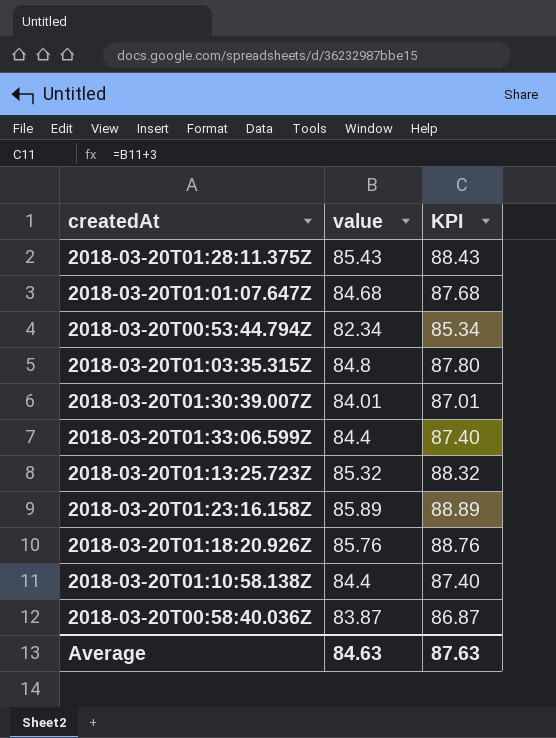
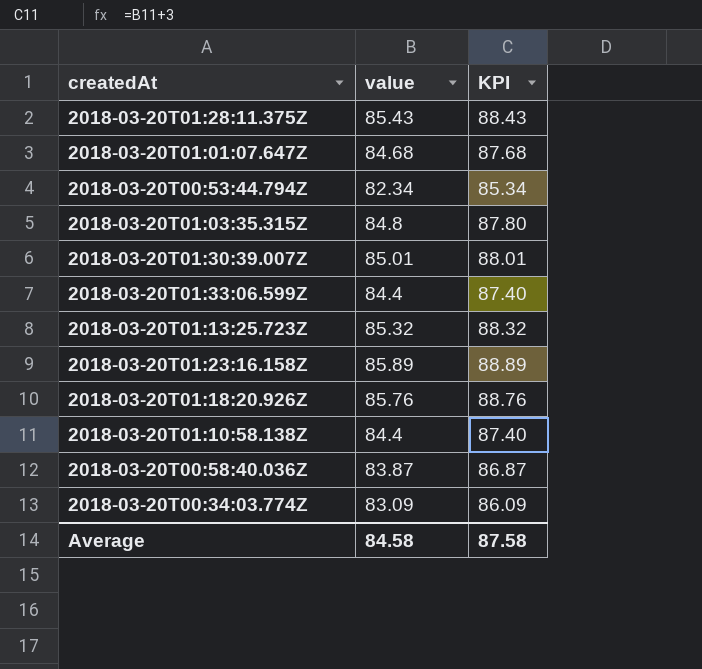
2018-03-20T01:30:39.007Z | value: 84.01 -> 85.01
2018-03-20T01:30:39.007Z | KPI: 87.01 -> 88.01
row 2018-03-20T00:34:03.774Z: none -> 83.09 | 86.09
Average | value: 84.63 -> 84.58
Average | KPI: 87.63 -> 87.58

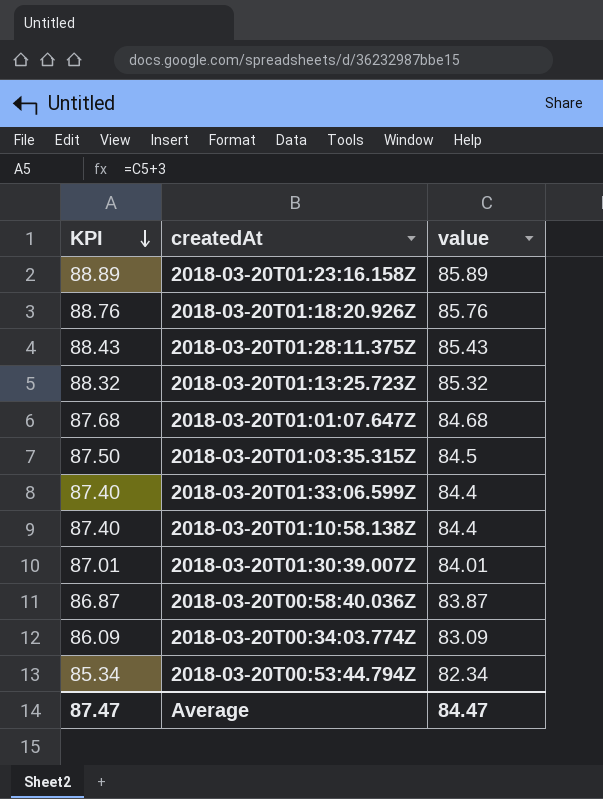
row order: none -> KPI descending
column KPI | position: 3 -> 1
2018-03-20T01:03:35.315Z | KPI: 87.80 -> 87.50
2018-03-20T01:03:35.315Z | value: 84.8 -> 84.5
2018-03-20T01:30:39.007Z | KPI: 88.01 -> 87.01
2018-03-20T01:30:39.007Z | value: 85.01 -> 84.01
Average | KPI: 87.58 -> 87.47
Average | value: 84.58 -> 84.47

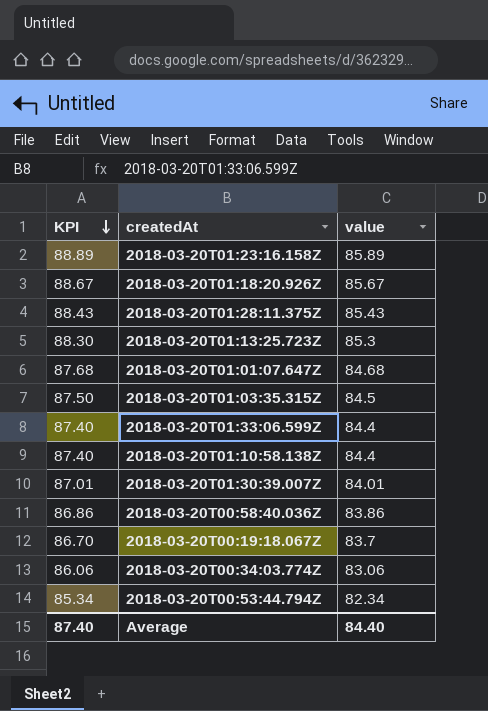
2018-03-20T01:18:20.926Z | KPI: 88.76 -> 88.67
2018-03-20T01:18:20.926Z | value: 85.76 -> 85.67
2018-03-20T01:13:25.723Z | KPI: 88.32 -> 88.30
2018-03-20T01:13:25.723Z | value: 85.32 -> 85.3
2018-03-20T00:58:40.036Z | KPI: 86.87 -> 86.86
2018-03-20T00:58:40.036Z | value: 83.87 -> 83.86
row 2018-03-20T00:19:18.067Z: none -> 86.70 | 83.7
2018-03-20T00:34:03.774Z | KPI: 86.09 -> 86.06
2018-03-20T00:34:03.774Z | value: 83.09 -> 83.06
Average | KPI: 87.47 -> 87.40
Average | value: 84.47 -> 84.40

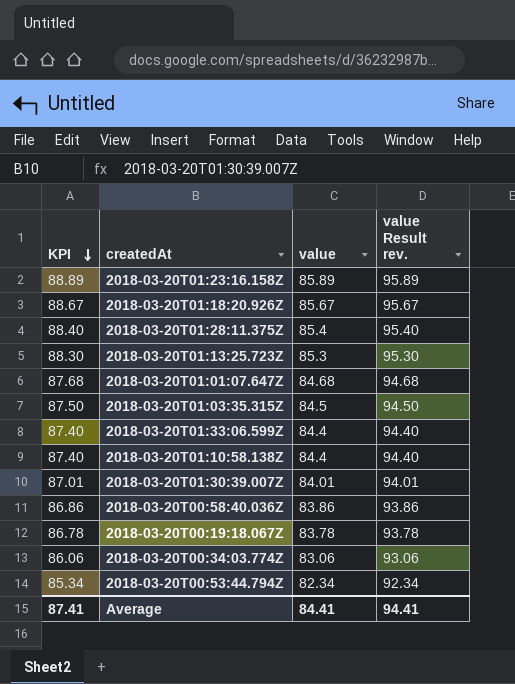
column value Result rev. | formula: none -> [value] + 10
2018-03-20T01:28:11.375Z | KPI: 88.43 -> 88.40
2018-03-20T01:28:11.375Z | value: 85.43 -> 85.4
2018-03-20T00:19:18.067Z | KPI: 86.70 -> 86.78
2018-03-20T00:19:18.067Z | value: 83.7 -> 83.78
Average | KPI: 87.40 -> 87.41
Average | value: 84.40 -> 84.41

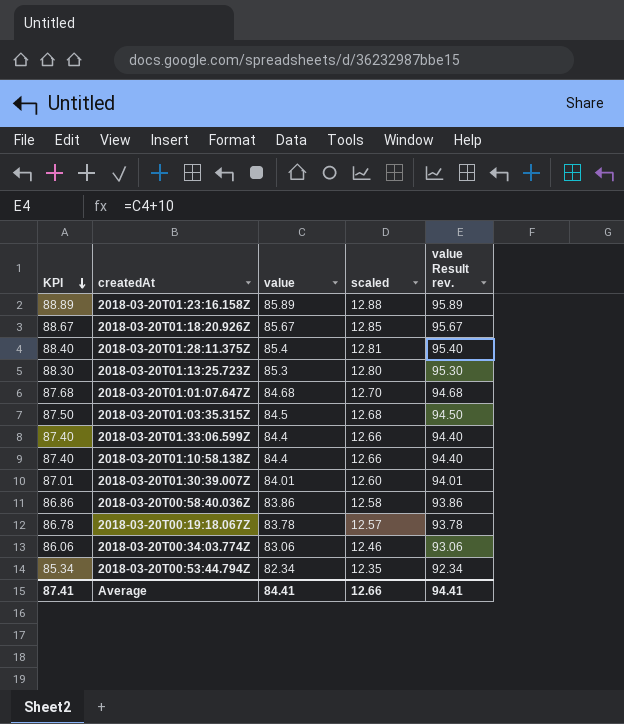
column scaled | formula: none -> [value] * 0.15

